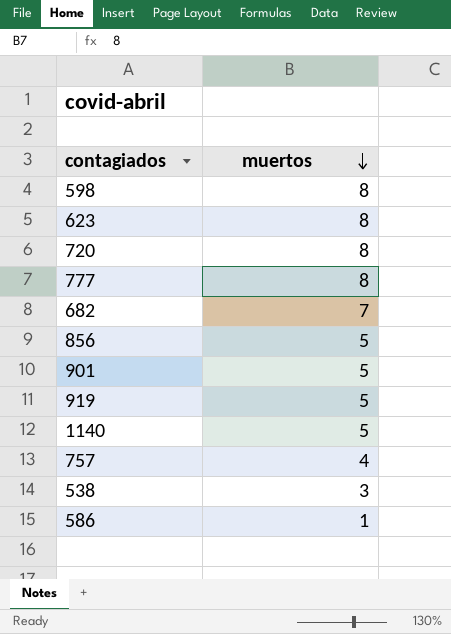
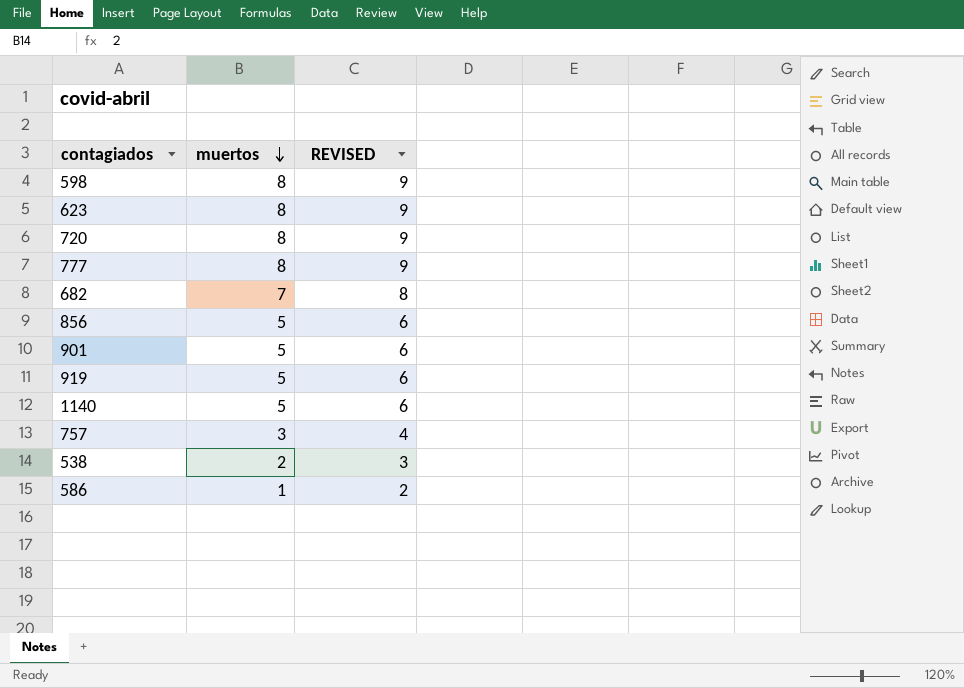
column REVISED | formula: none -> [muertos] + 1
757 | muertos: 4 -> 3
538 | muertos: 3 -> 2

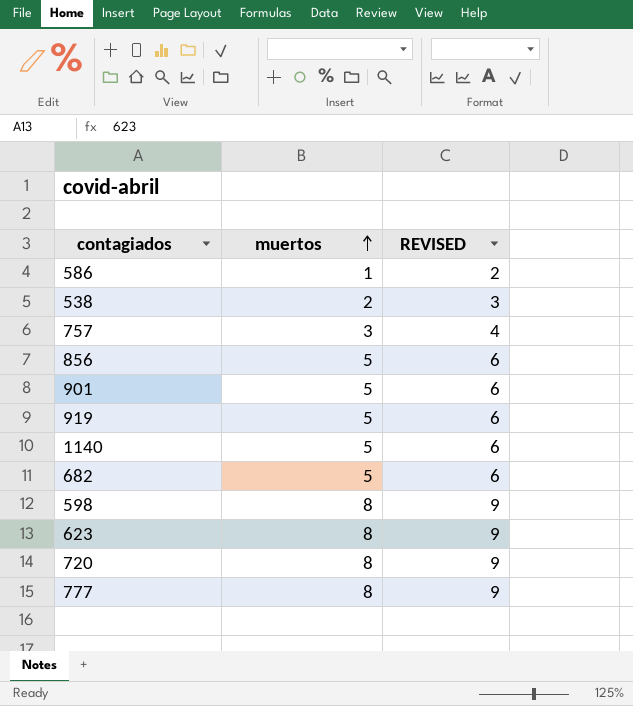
row order: muertos descending -> muertos ascending
682 | muertos: 7 -> 5
682 | REVISED: 8 -> 6

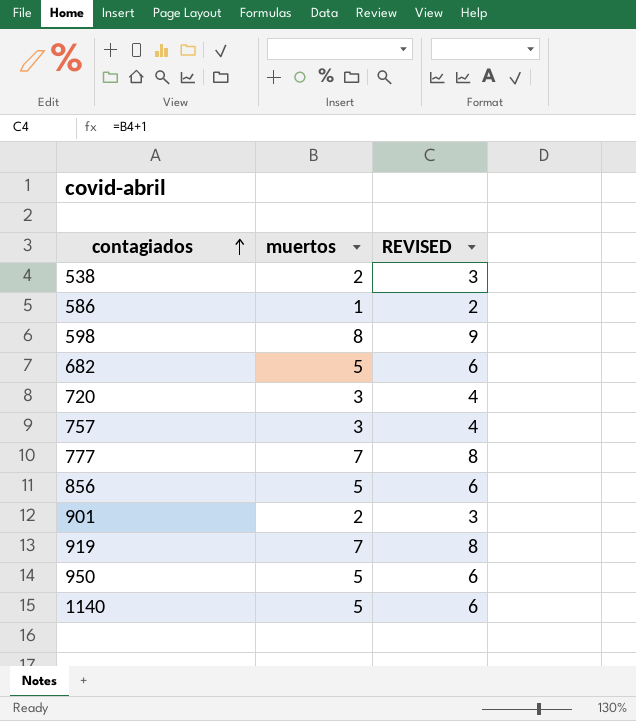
row order: muertos ascending -> contagiados ascending
row 623: 8 | 9 -> none
720 | muertos: 8 -> 3
720 | REVISED: 9 -> 4
777 | muertos: 8 -> 7
777 | REVISED: 9 -> 8
901 | muertos: 5 -> 2
901 | REVISED: 6 -> 3
919 | muertos: 5 -> 7
919 | REVISED: 6 -> 8
row 950: none -> 5 | 6

